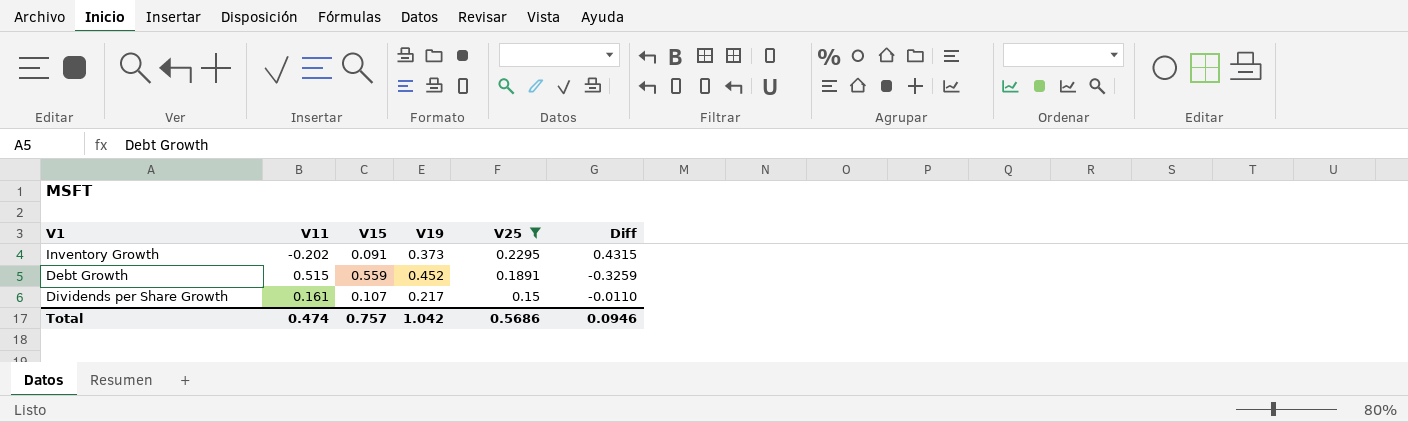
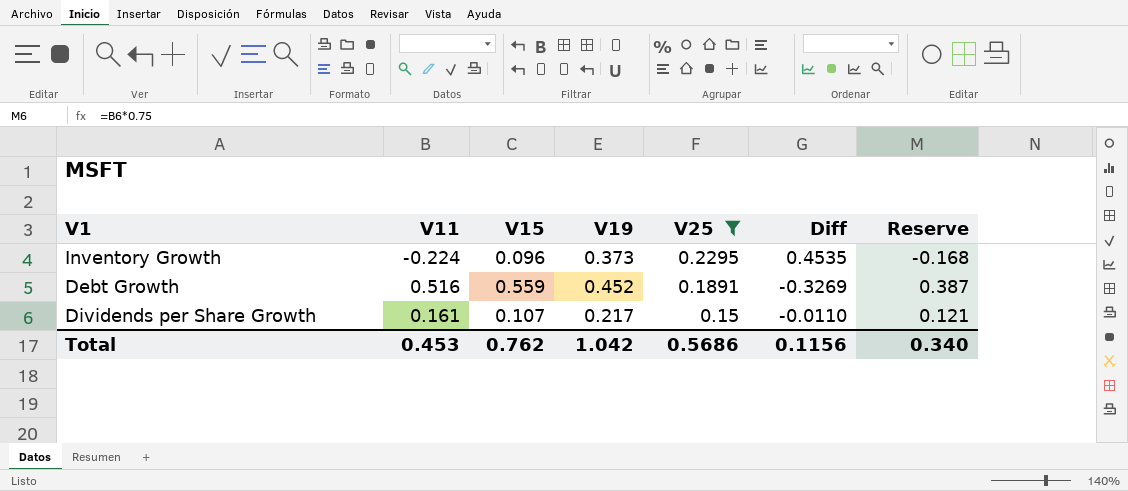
column Reserve | formula: none -> [V11] * 0.75
Inventory Growth | V11: -0.202 -> -0.224
Inventory Growth | V15: 0.091 -> 0.096
Inventory Growth | Diff: 0.4315 -> 0.4535
Debt Growth | V11: 0.515 -> 0.516
Debt Growth | Diff: -0.3259 -> -0.3269
Total | V11: 0.474 -> 0.453
Total | V15: 0.757 -> 0.762
Total | Diff: 0.0946 -> 0.1156

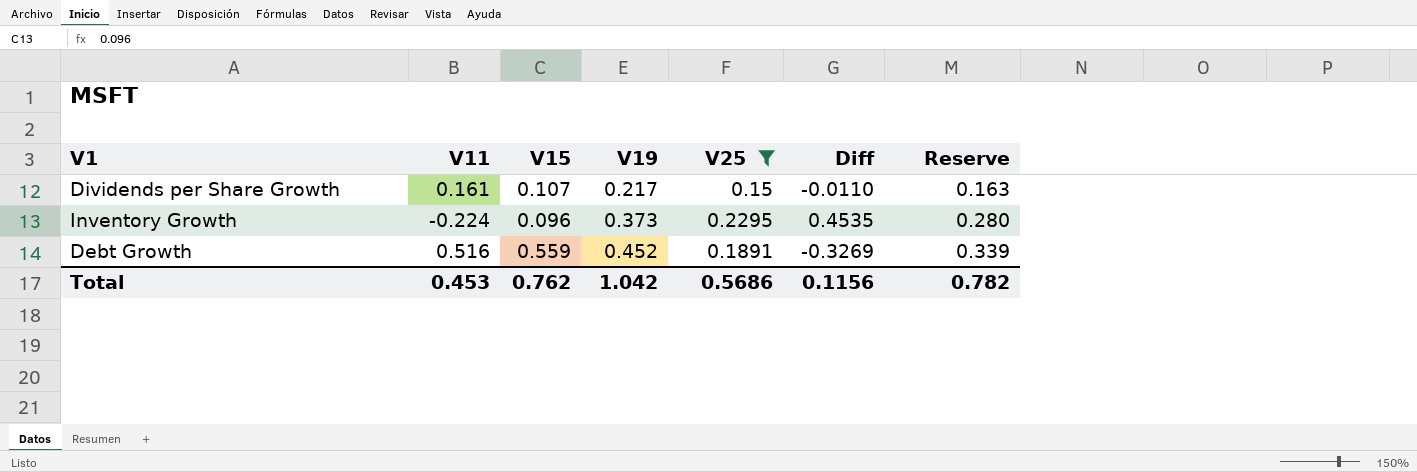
row order: V25 descending -> V19 ascending
column Reserve | formula: [V11] * 0.75 -> [V19] * 0.75
Total | Reserve: 0.340 -> 0.782

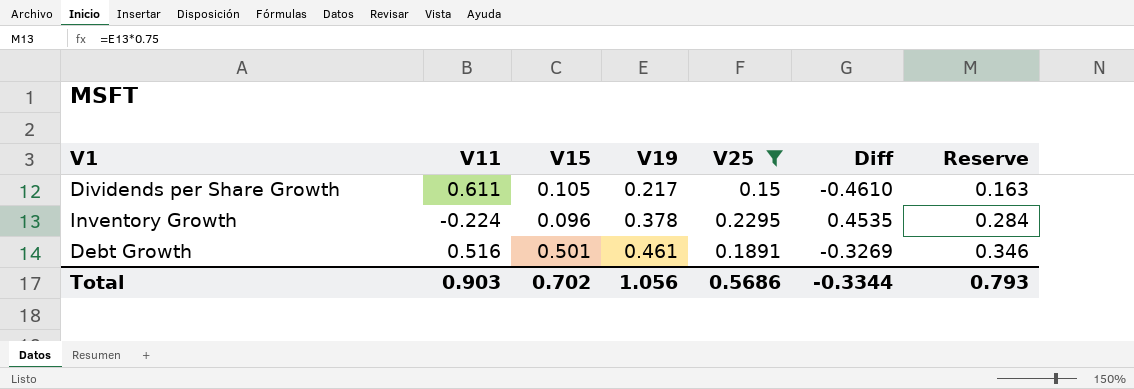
Dividends per Share Growth | V11: 0.161 -> 0.611
Dividends per Share Growth | V15: 0.107 -> 0.105
Dividends per Share Growth | Diff: -0.0110 -> -0.4610
Inventory Growth | V19: 0.373 -> 0.378
Inventory Growth | Reserve: 0.280 -> 0.284
Debt Growth | V15: 0.559 -> 0.501
Debt Growth | V19: 0.452 -> 0.461
Debt Growth | Reserve: 0.339 -> 0.346
Total | V11: 0.453 -> 0.903
Total | V15: 0.762 -> 0.702
Total | V19: 1.042 -> 1.056
Total | Diff: 0.1156 -> -0.3344
Total | Reserve: 0.782 -> 0.793

